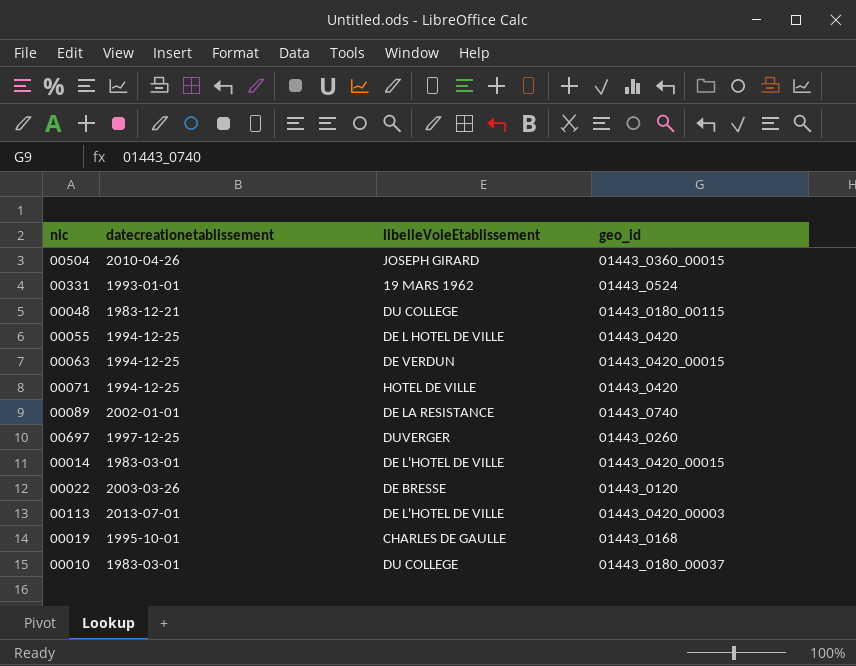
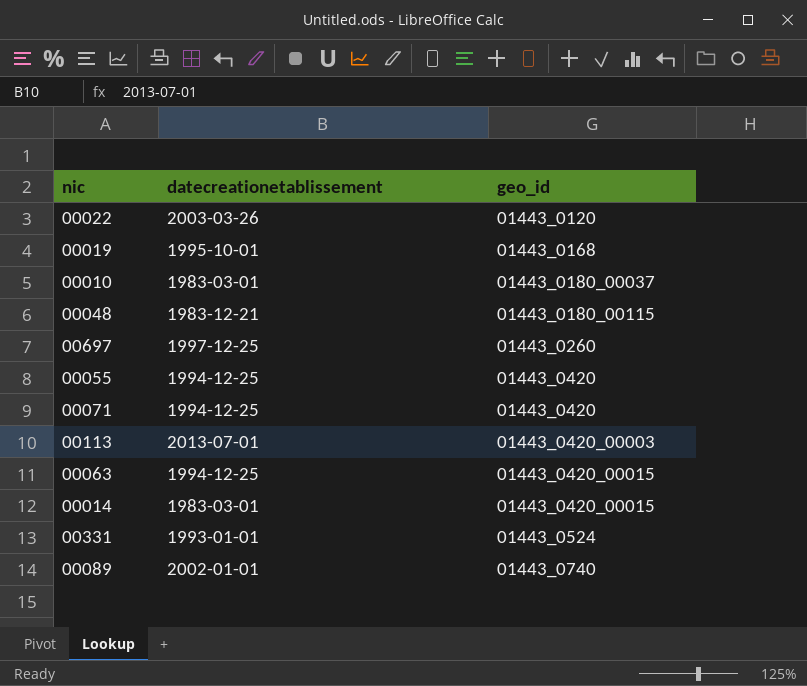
row order: none -> geo_id ascending
column libelleVoieEtablissement | position: 3 -> none
row 00504: 2010-04-26 | JOSEPH GIRARD | 01443_0360_00015 -> none

